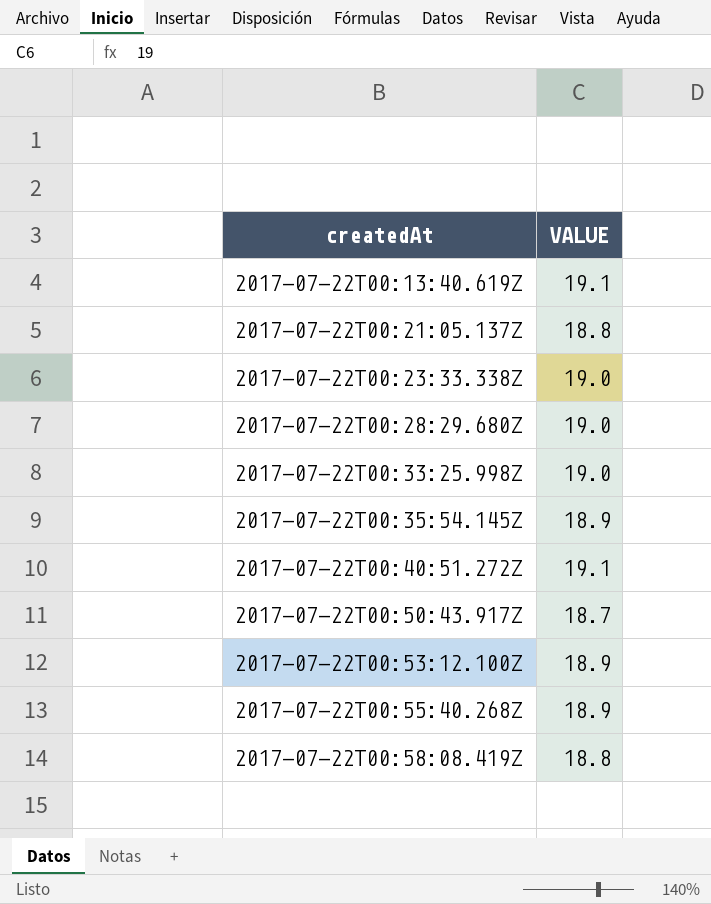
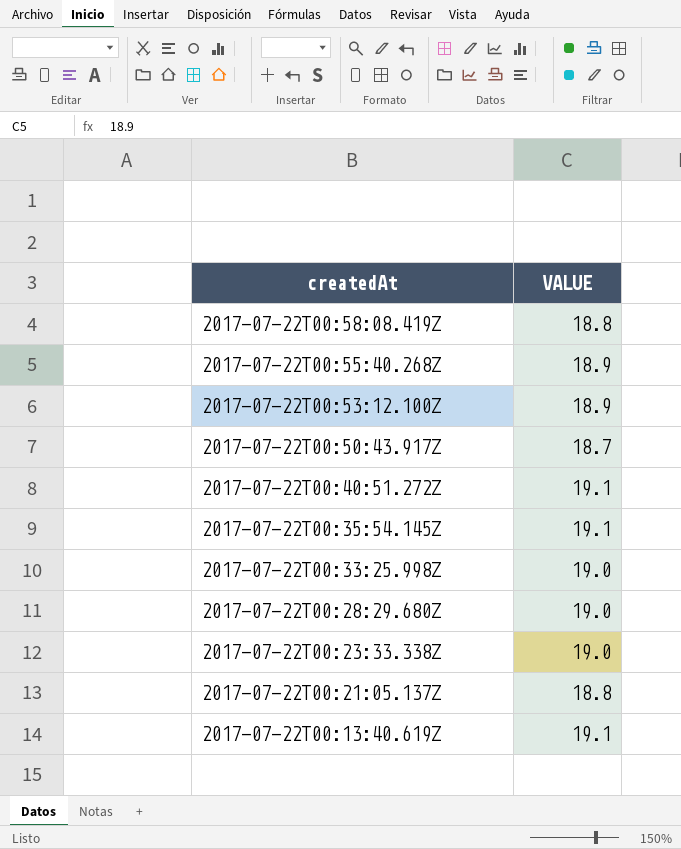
row order: createdAt ascending -> createdAt descending
2017-07-22T00:35:54.145Z | VALUE: 18.9 -> 19.1

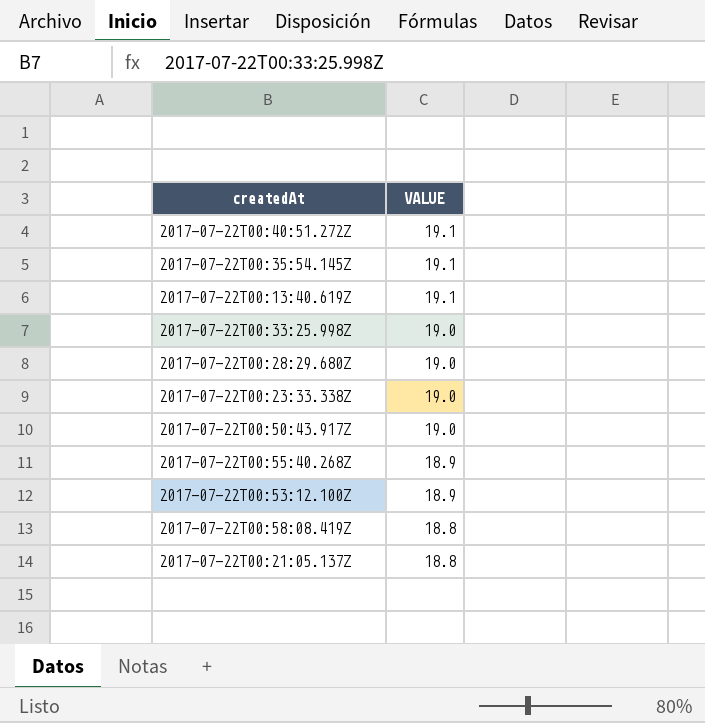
row order: createdAt descending -> VALUE descending
2017-07-22T00:50:43.917Z | VALUE: 18.7 -> 19.0

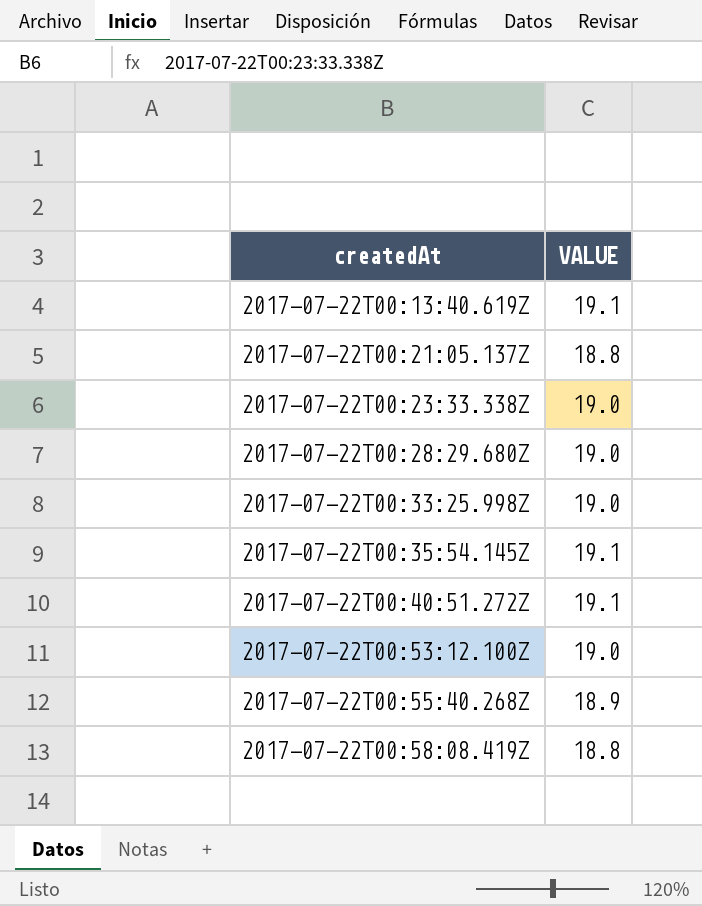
row order: VALUE descending -> createdAt ascending
row 2017-07-22T00:50:43.917Z: 19.0 -> none
2017-07-22T00:53:12.100Z | VALUE: 18.9 -> 19.0

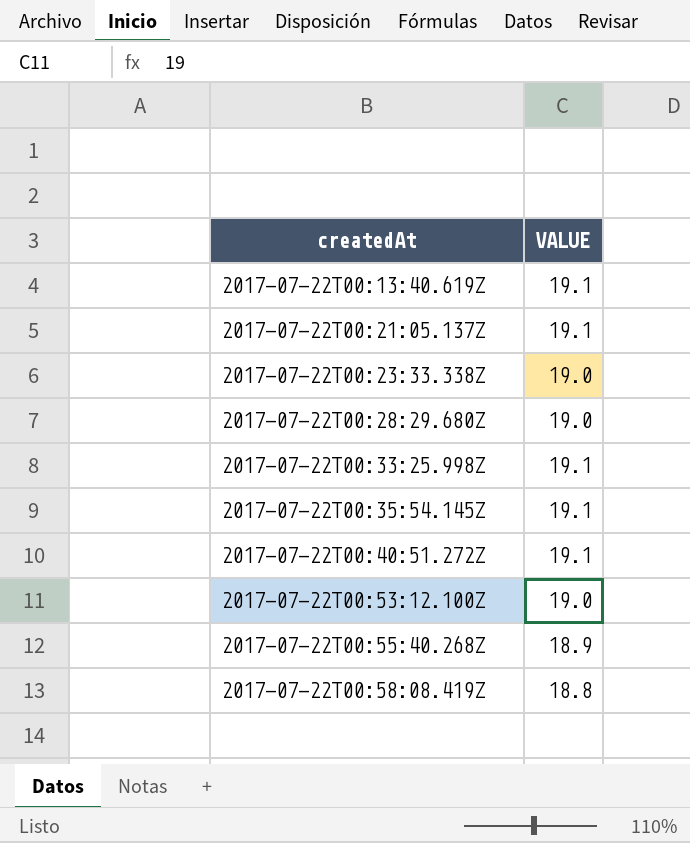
2017-07-22T00:21:05.137Z | VALUE: 18.8 -> 19.1
2017-07-22T00:33:25.998Z | VALUE: 19.0 -> 19.1

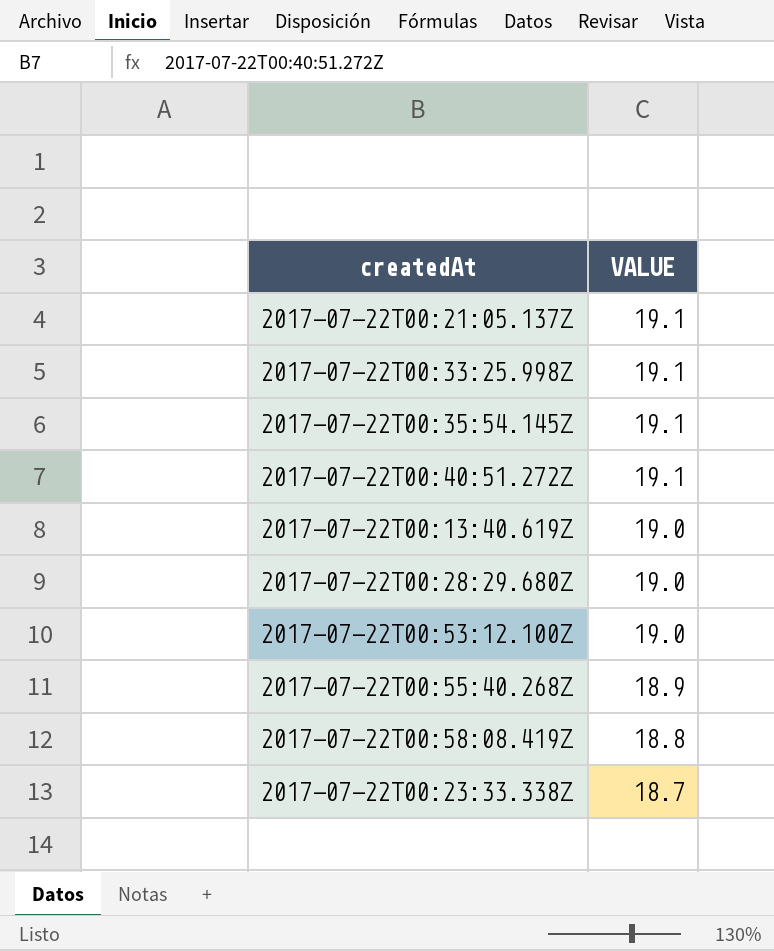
row order: createdAt ascending -> VALUE descending
2017-07-22T00:13:40.619Z | VALUE: 19.1 -> 19.0
2017-07-22T00:23:33.338Z | VALUE: 19.0 -> 18.7

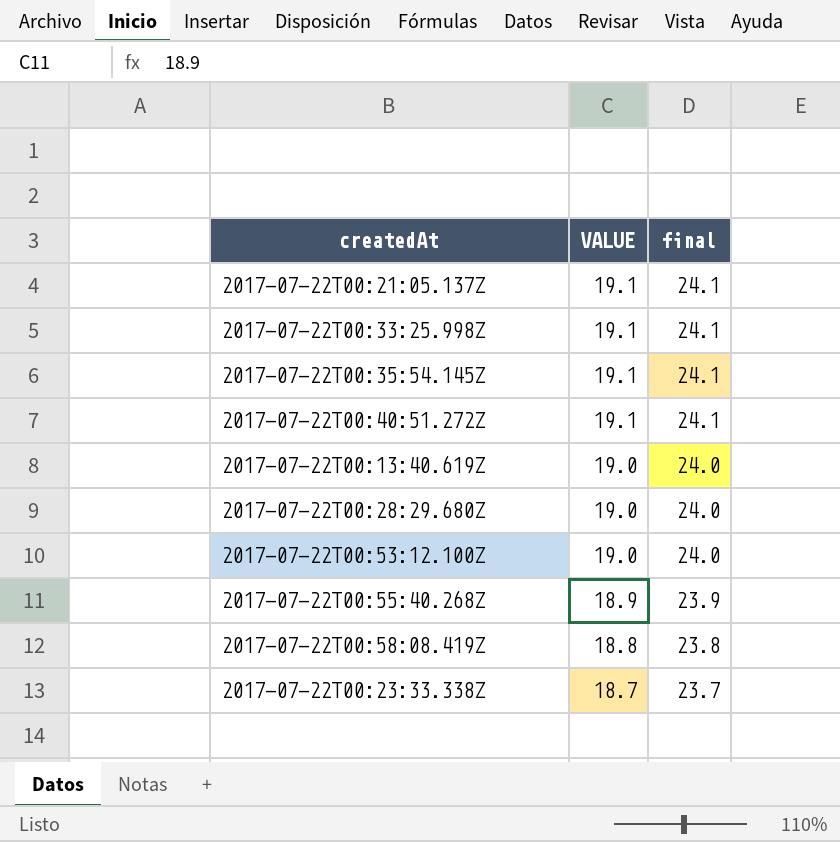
column final | formula: none -> [VALUE] + 5

